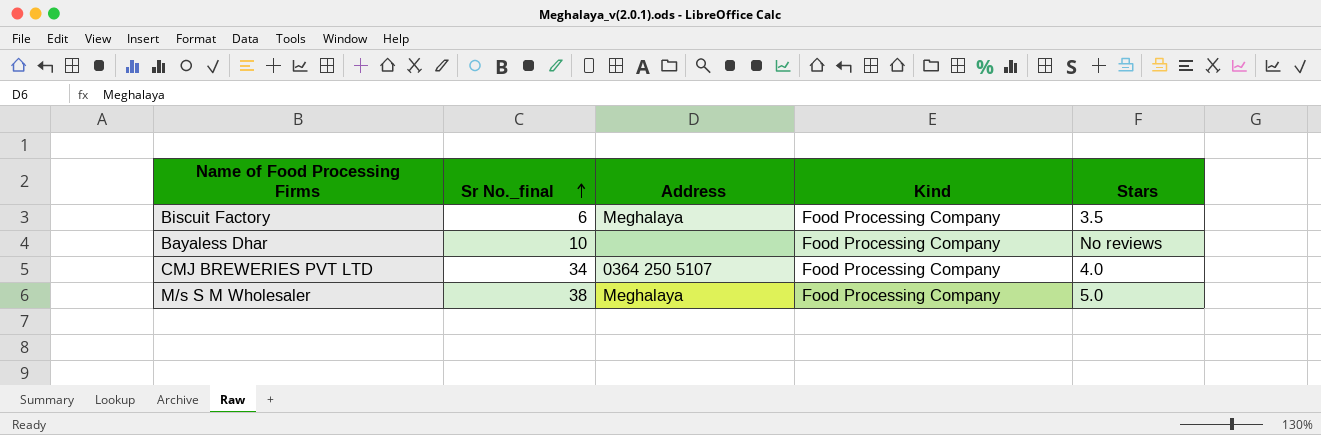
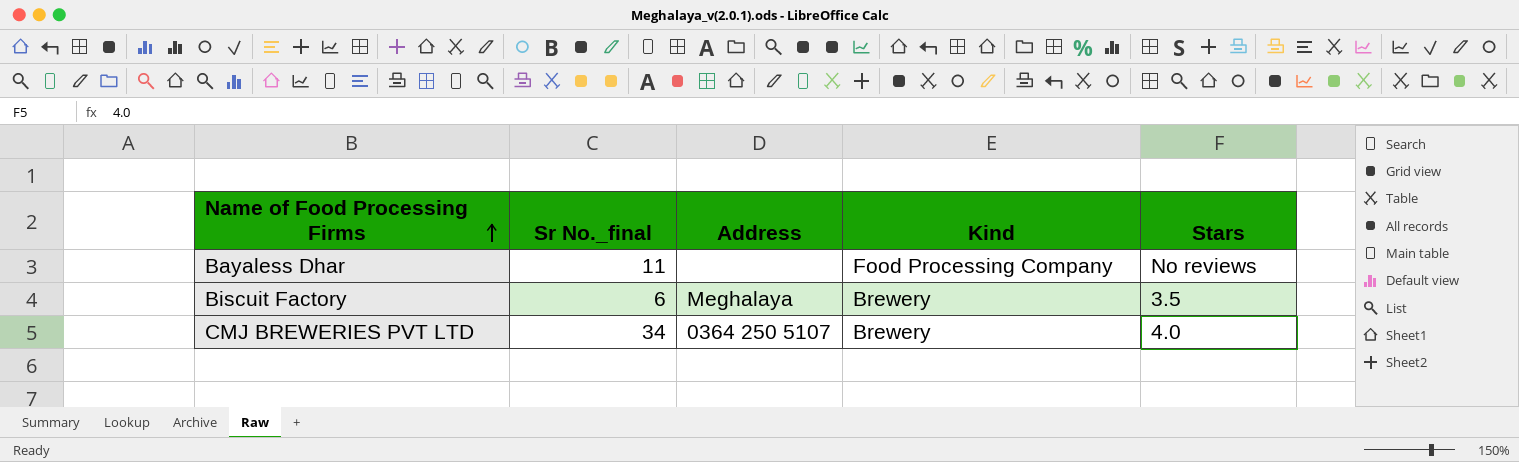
row order: Sr No._final ascending -> Name of Food Processing Firms ascending
row M/s S M Wholesaler: 38 | Meghalaya | Food Processing Company | 5.0 -> none
Bayaless Dhar | Sr No._final: 10 -> 11
Biscuit Factory | Kind: Food Processing Company -> Brewery
CMJ BREWERIES PVT LTD | Kind: Food Processing Company -> Brewery

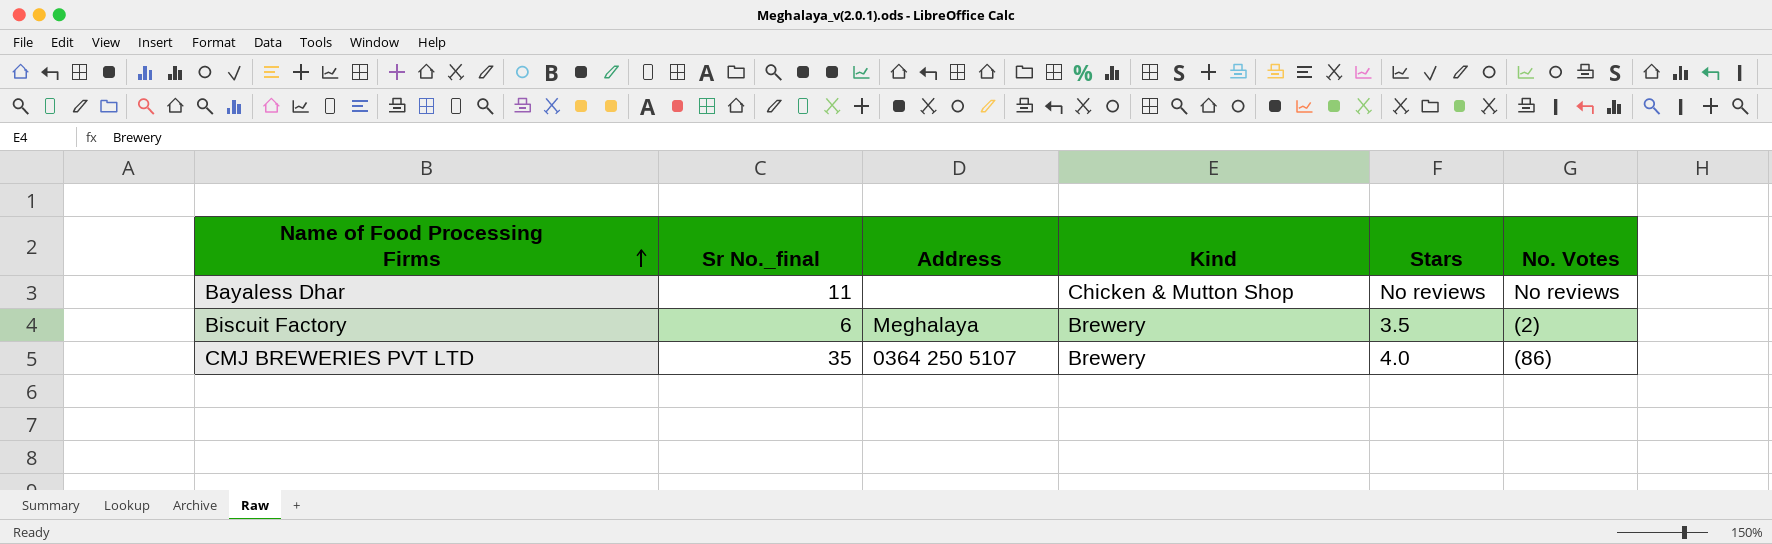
column No. Votes | position: none -> 6
Bayaless Dhar | Kind: Food Processing Company -> Chicken & Mutton Shop
CMJ BREWERIES PVT LTD | Sr No._final: 34 -> 35

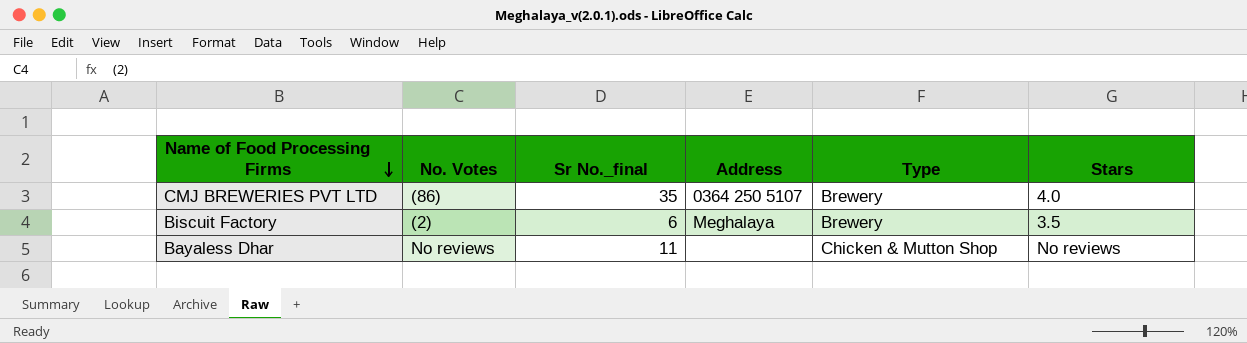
row order: Name of Food Processing Firms ascending -> Name of Food Processing Firms descending
column No. Votes | position: 6 -> 2
column name: Kind -> Type

